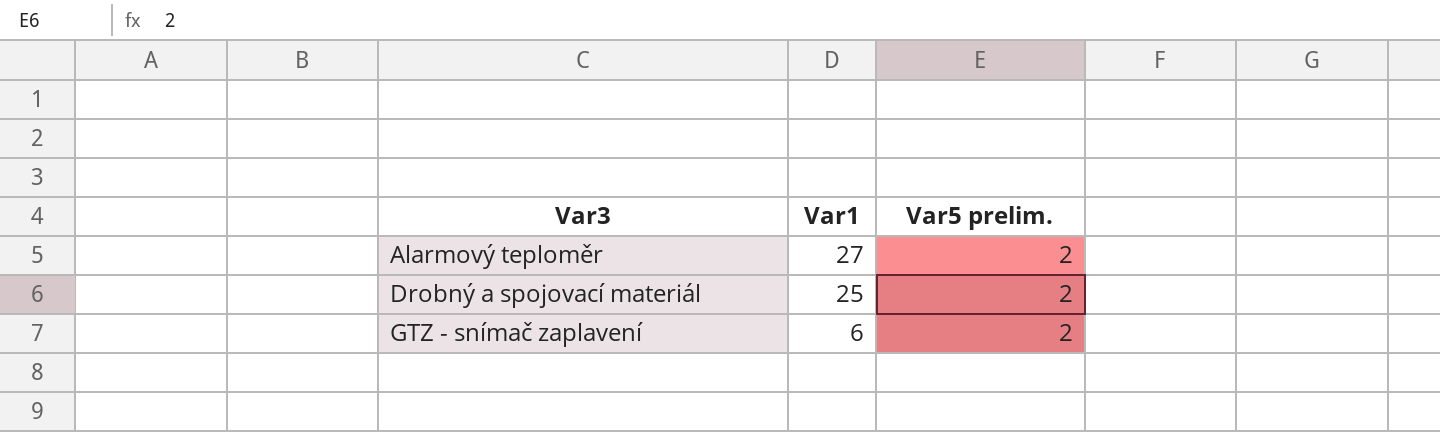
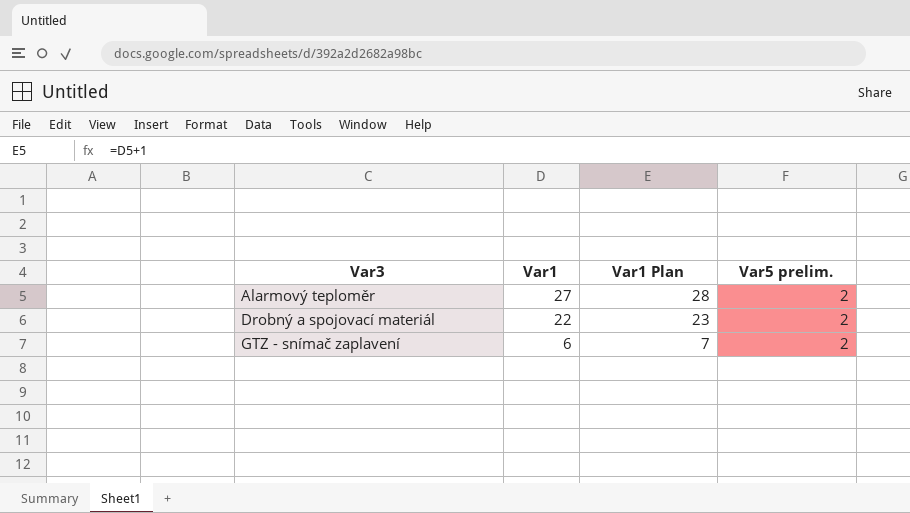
column Var1 Plan | formula: none -> [Var1] + 1
Drobný a spojovací materiál | Var1: 25 -> 22

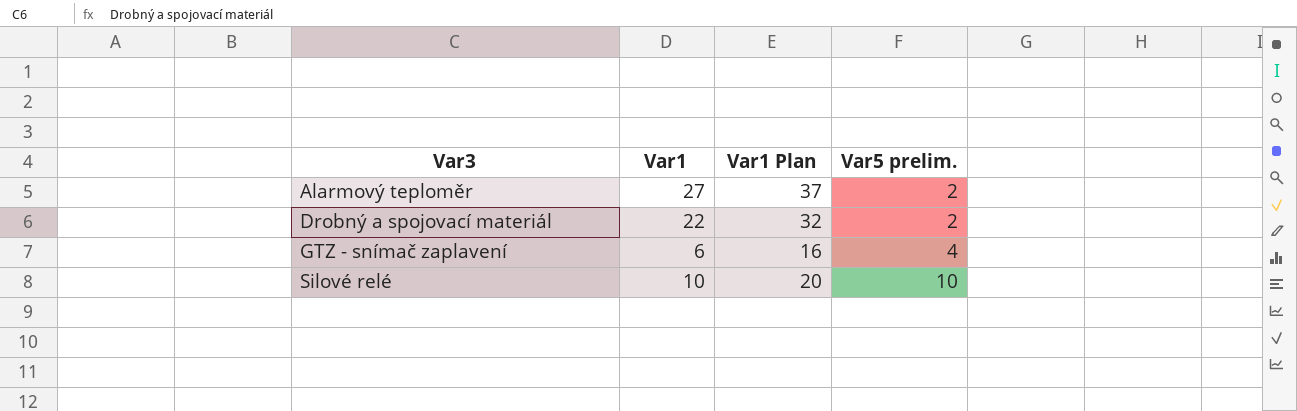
column Var1 Plan | formula: [Var1] + 1 -> [Var1] + 10
GTZ - snímač zaplavení | Var5 prelim.: 2 -> 4
row Silové relé: none -> 10 | 20 | 10

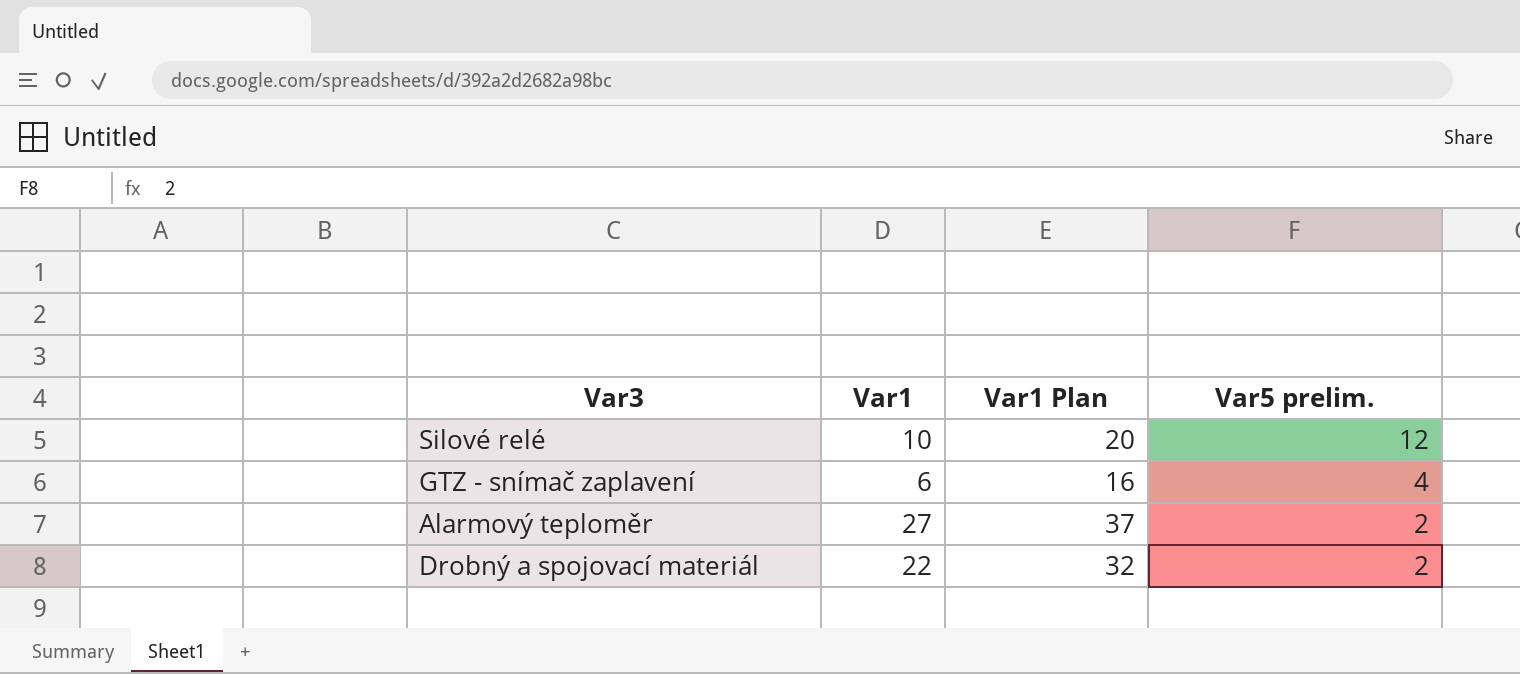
row order: Var3 ascending -> Var5 prelim. descending
Silové relé | Var5 prelim.: 10 -> 12

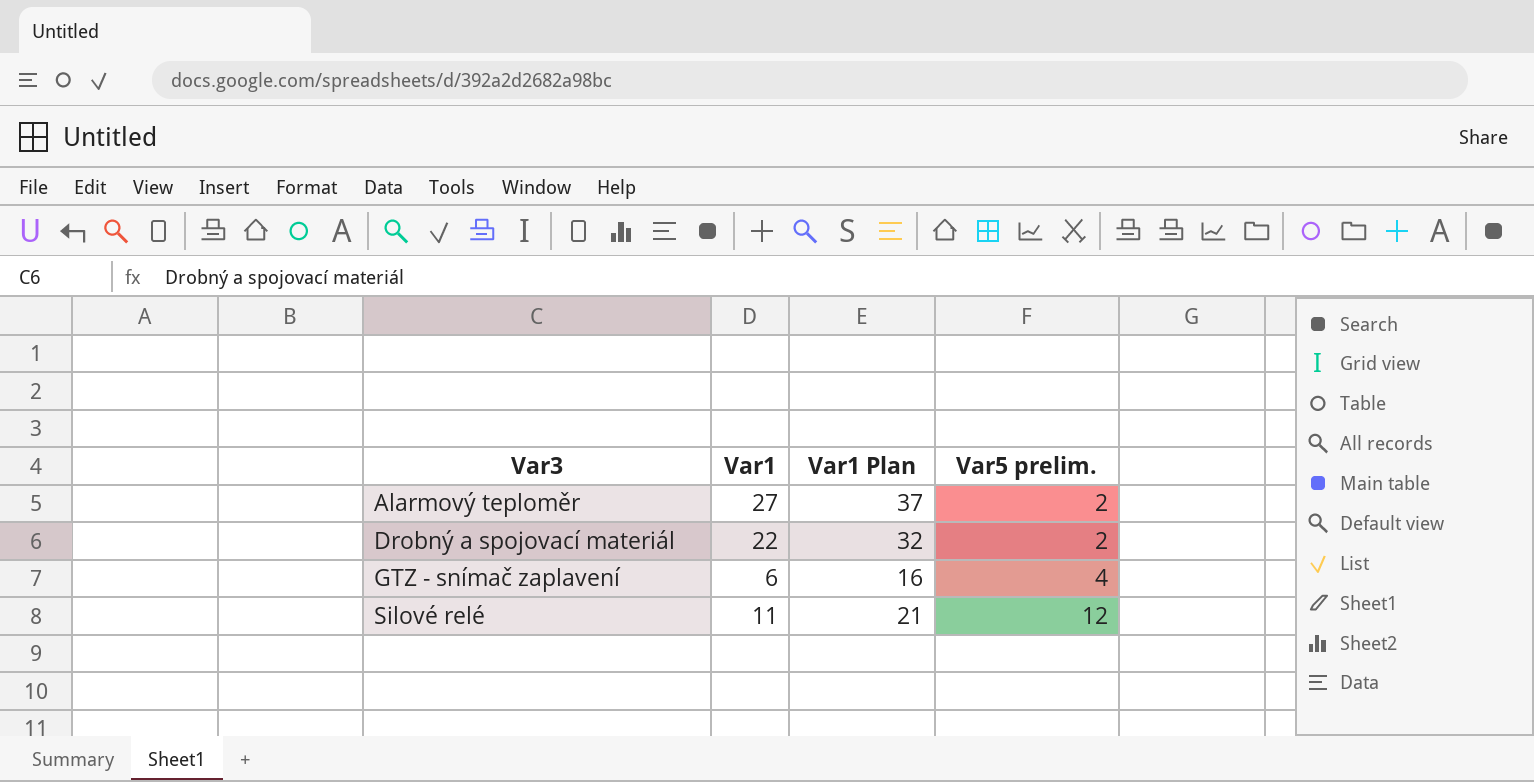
row order: Var5 prelim. descending -> Var3 ascending
Silové relé | Var1: 10 -> 11
Silové relé | Var1 Plan: 20 -> 21

